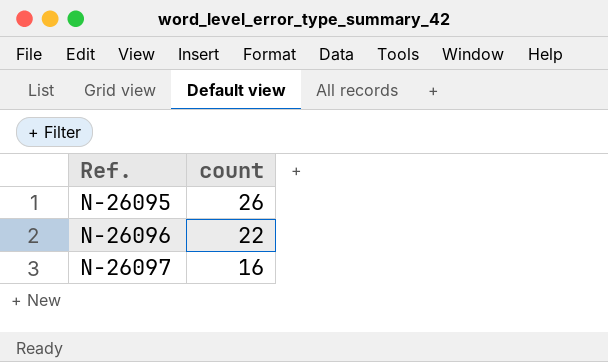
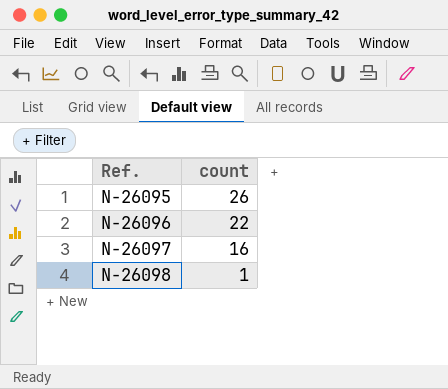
row N-26098: none -> 1

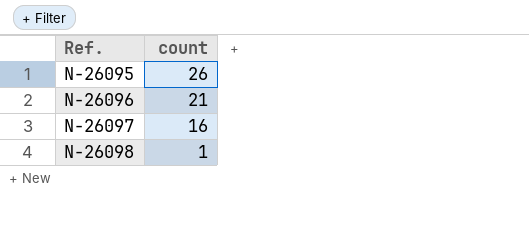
N-26096 | count: 22 -> 21

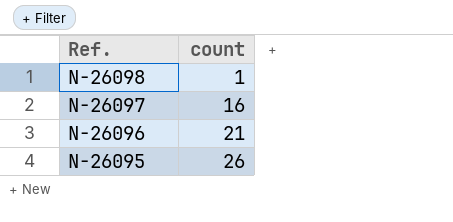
row order: Ref. ascending -> Ref. descending

